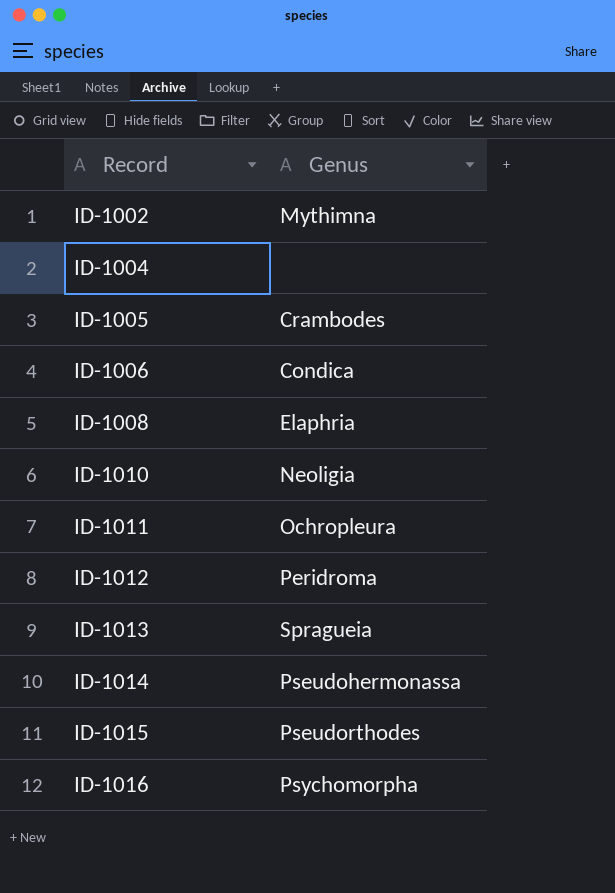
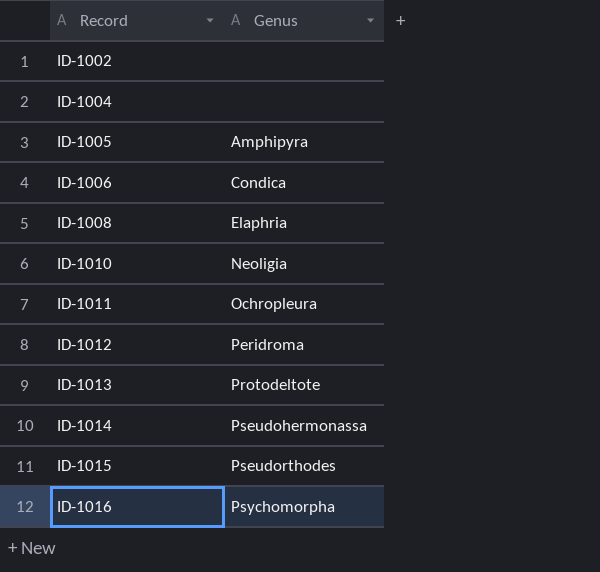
ID-1002 | Genus: Mythimna -> none
ID-1005 | Genus: Crambodes -> Amphipyra
ID-1013 | Genus: Spragueia -> Protodeltote

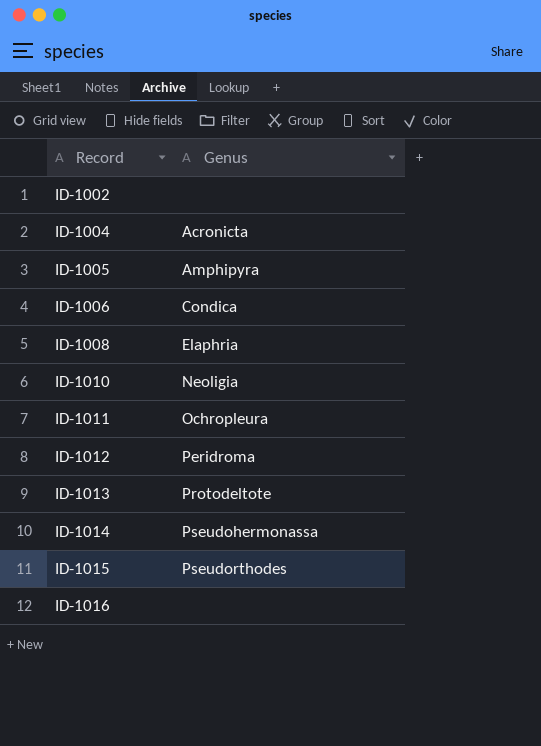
ID-1004 | Genus: none -> Acronicta
ID-1016 | Genus: Psychomorpha -> none

